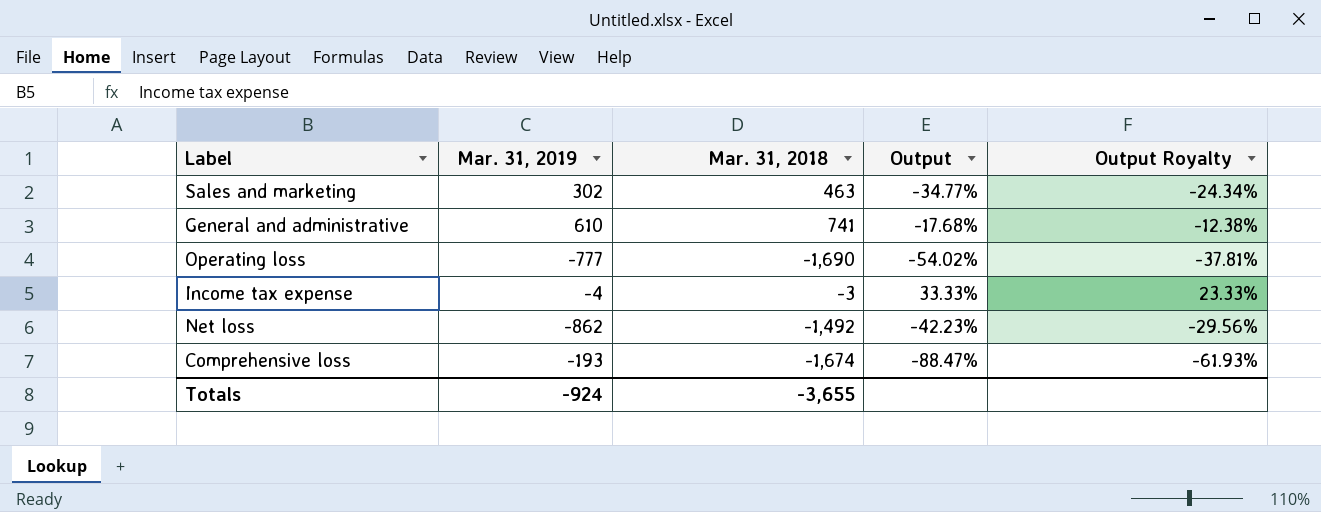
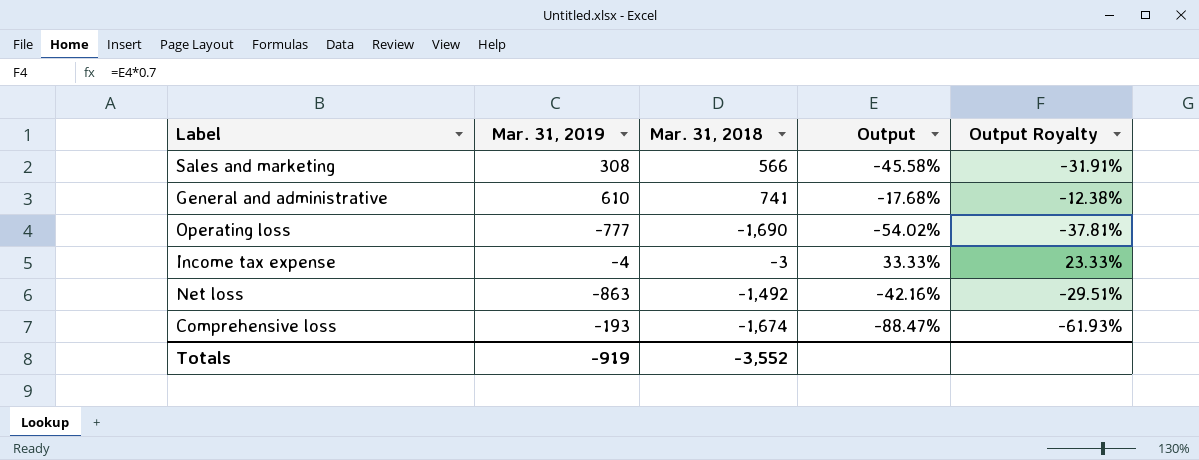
Sales and marketing | Mar. 31, 2019: 302 -> 308
Sales and marketing | Mar. 31, 2018: 463 -> 566
Sales and marketing | Output: -34.77% -> -45.58%
Sales and marketing | Output Royalty: -24.34% -> -31.91%
Net loss | Mar. 31, 2019: -862 -> -863
Net loss | Output: -42.23% -> -42.16%
Net loss | Output Royalty: -29.56% -> -29.51%
Totals | Mar. 31, 2019: -924 -> -919
Totals | Mar. 31, 2018: -3,655 -> -3,552

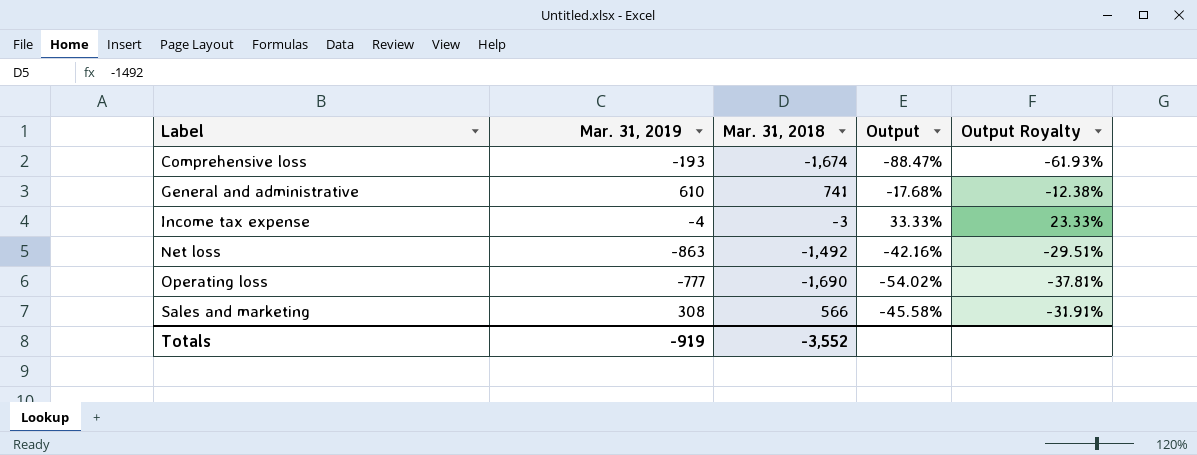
row order: none -> Label ascending

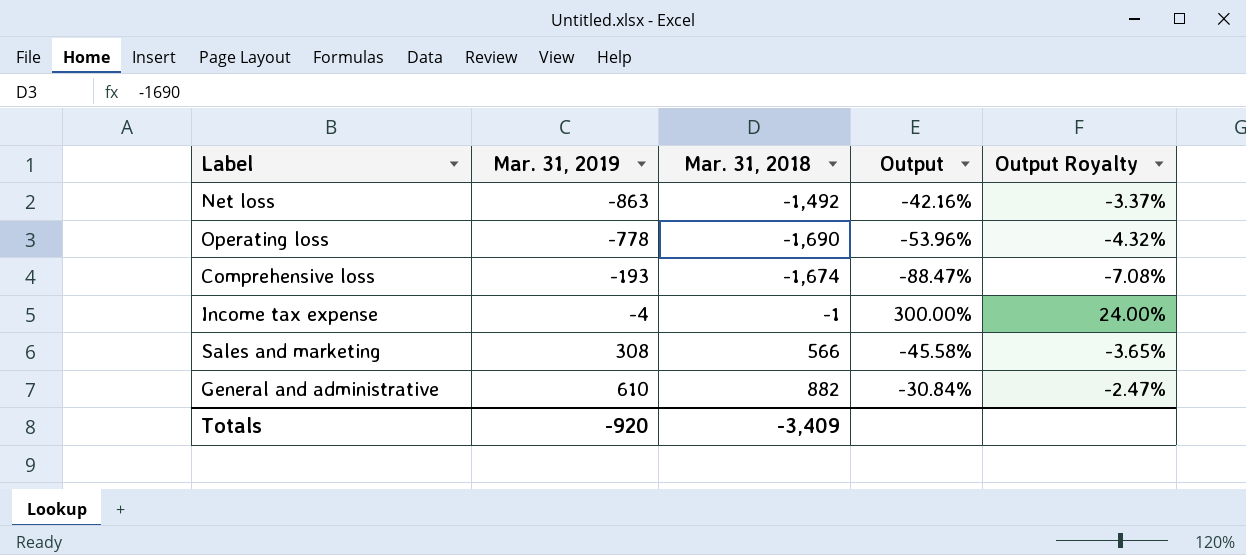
row order: Label ascending -> Mar. 31, 2019 ascending
column Output Royalty | formula: [Output] * 0.7 -> [Output] * 0.08
Operating loss | Mar. 31, 2019: -777 -> -778
Operating loss | Output: -54.02% -> -53.96%
Income tax expense | Mar. 31, 2018: -3 -> -1
Income tax expense | Output: 33.33% -> 300.00%
General and administrative | Mar. 31, 2018: 741 -> 882
General and administrative | Output: -17.68% -> -30.84%
Totals | Mar. 31, 2019: -919 -> -920
Totals | Mar. 31, 2018: -3,552 -> -3,409

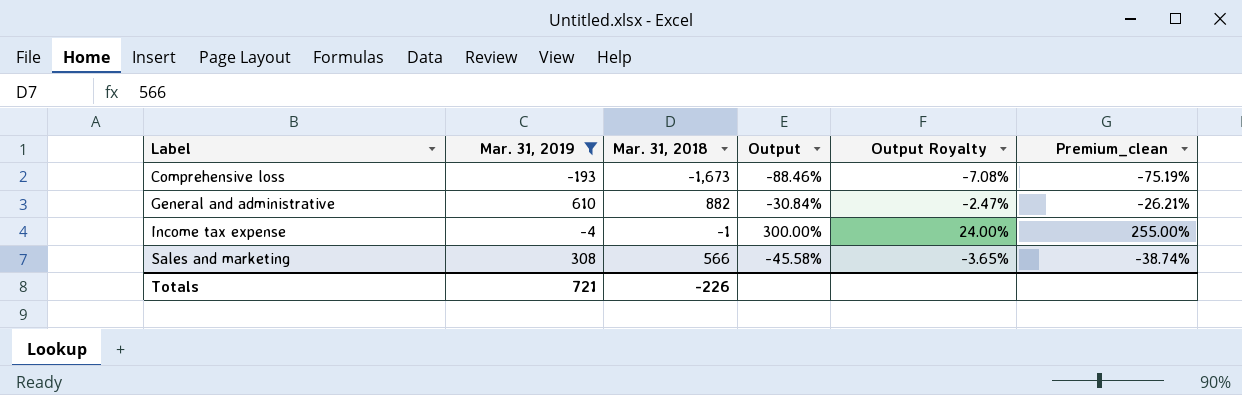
filter: none -> Mar. 31, 2019 >= -193
row order: Mar. 31, 2019 ascending -> Label ascending
column Premium_clean | formula: none -> [Output] * 0.85
Comprehensive loss | Mar. 31, 2018: -1,674 -> -1,673
Comprehensive loss | Output: -88.47% -> -88.46%
Totals | Mar. 31, 2019: -920 -> 721
Totals | Mar. 31, 2018: -3,409 -> -226

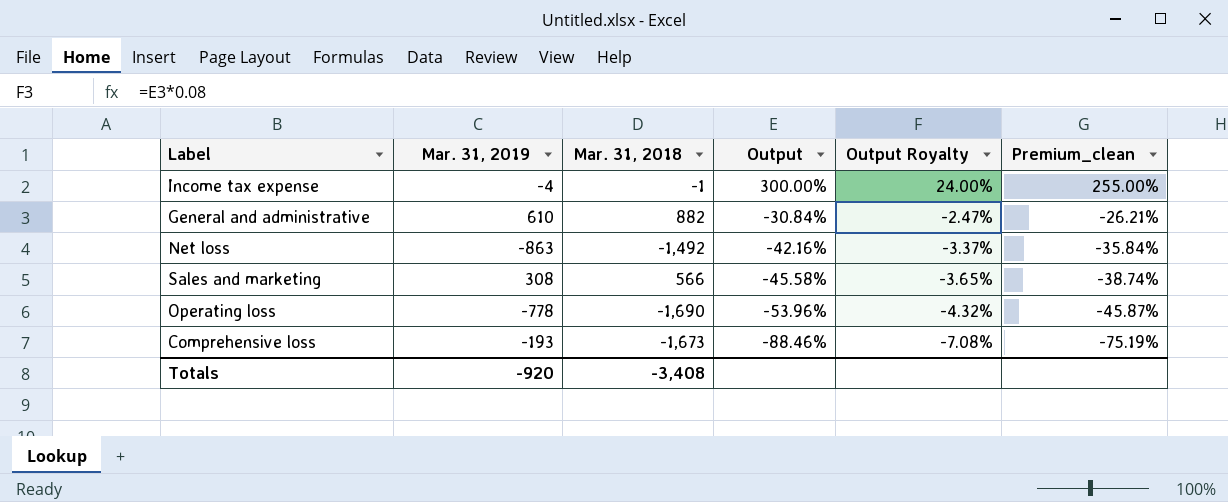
filter: Mar. 31, 2019 >= -193 -> none
row order: Label ascending -> Output descending
Totals | Mar. 31, 2019: 721 -> -920
Totals | Mar. 31, 2018: -226 -> -3,408

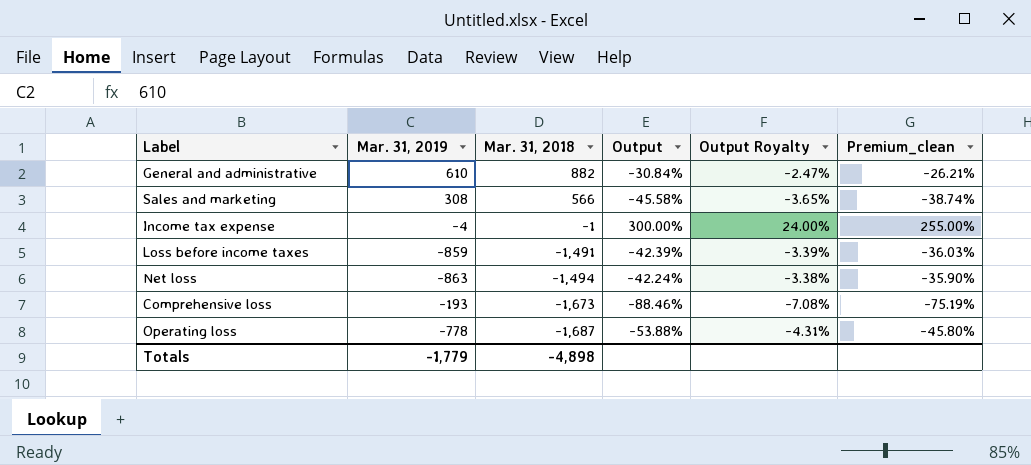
row order: Output descending -> Mar. 31, 2018 descending
row Loss before income taxes: none -> -859 | -1,491 | -42.39% | -3.39% | -36.03%
Net loss | Mar. 31, 2018: -1,492 -> -1,494
Net loss | Output: -42.16% -> -42.24%
Net loss | Output Royalty: -3.37% -> -3.38%
Net loss | Premium_clean: -35.84% -> -35.90%
Operating loss | Mar. 31, 2018: -1,690 -> -1,687
Operating loss | Output: -53.96% -> -53.88%
Operating loss | Output Royalty: -4.32% -> -4.31%
Operating loss | Premium_clean: -45.87% -> -45.80%
Totals | Mar. 31, 2019: -920 -> -1,779
Totals | Mar. 31, 2018: -3,408 -> -4,898

